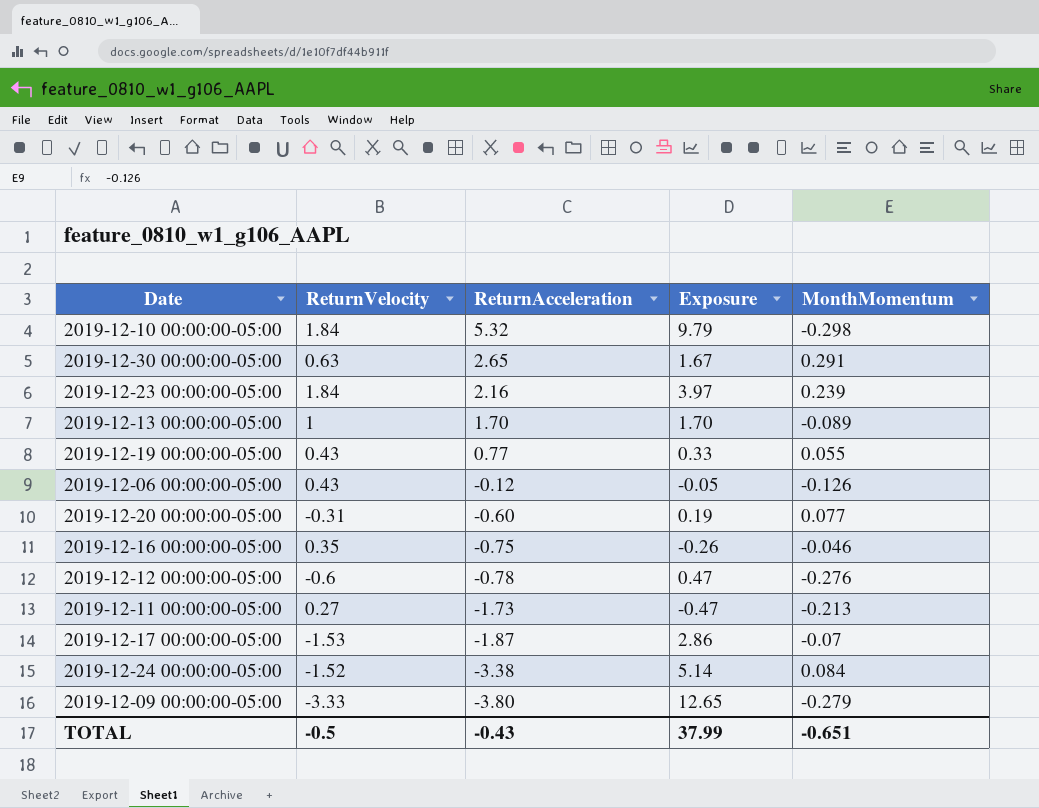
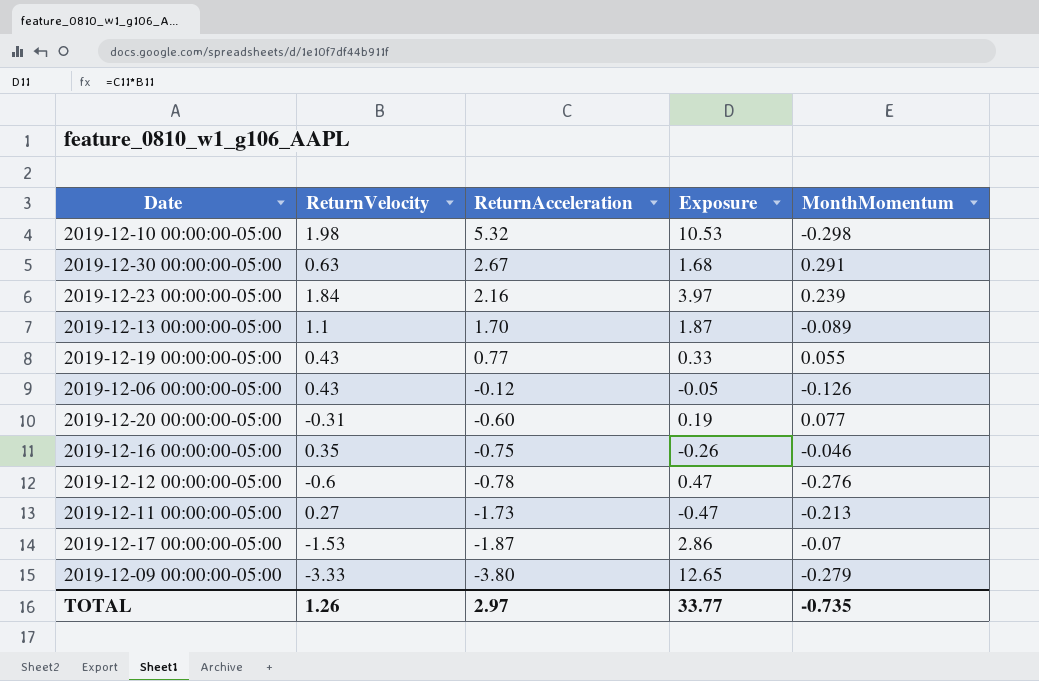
row 2019-12-24 00:00:00-05:00: -1.52 | -3.38 | 5.14 | 0.084 -> none
2019-12-10 00:00:00-05:00 | ReturnVelocity: 1.84 -> 1.98
2019-12-10 00:00:00-05:00 | Exposure: 9.79 -> 10.53
2019-12-30 00:00:00-05:00 | ReturnAcceleration: 2.65 -> 2.67
2019-12-30 00:00:00-05:00 | Exposure: 1.67 -> 1.68
2019-12-13 00:00:00-05:00 | ReturnVelocity: 1 -> 1.1
2019-12-13 00:00:00-05:00 | Exposure: 1.70 -> 1.87
TOTAL | ReturnVelocity: -0.5 -> 1.26
TOTAL | ReturnAcceleration: -0.43 -> 2.97
TOTAL | Exposure: 37.99 -> 33.77
TOTAL | MonthMomentum: -0.651 -> -0.735

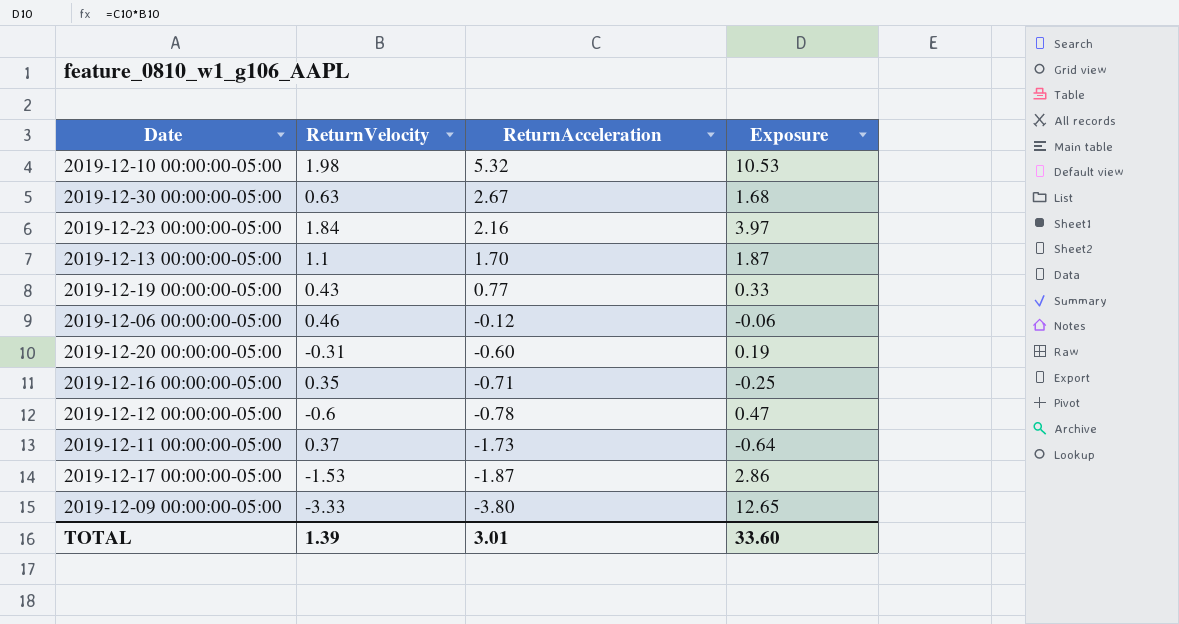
column MonthMomentum | position: 5 -> none
2019-12-06 00:00:00-05:00 | ReturnVelocity: 0.43 -> 0.46
2019-12-06 00:00:00-05:00 | Exposure: -0.05 -> -0.06
2019-12-16 00:00:00-05:00 | ReturnAcceleration: -0.75 -> -0.71
2019-12-16 00:00:00-05:00 | Exposure: -0.26 -> -0.25
2019-12-11 00:00:00-05:00 | ReturnVelocity: 0.27 -> 0.37
2019-12-11 00:00:00-05:00 | Exposure: -0.47 -> -0.64
TOTAL | ReturnVelocity: 1.26 -> 1.39
TOTAL | ReturnAcceleration: 2.97 -> 3.01
TOTAL | Exposure: 33.77 -> 33.60

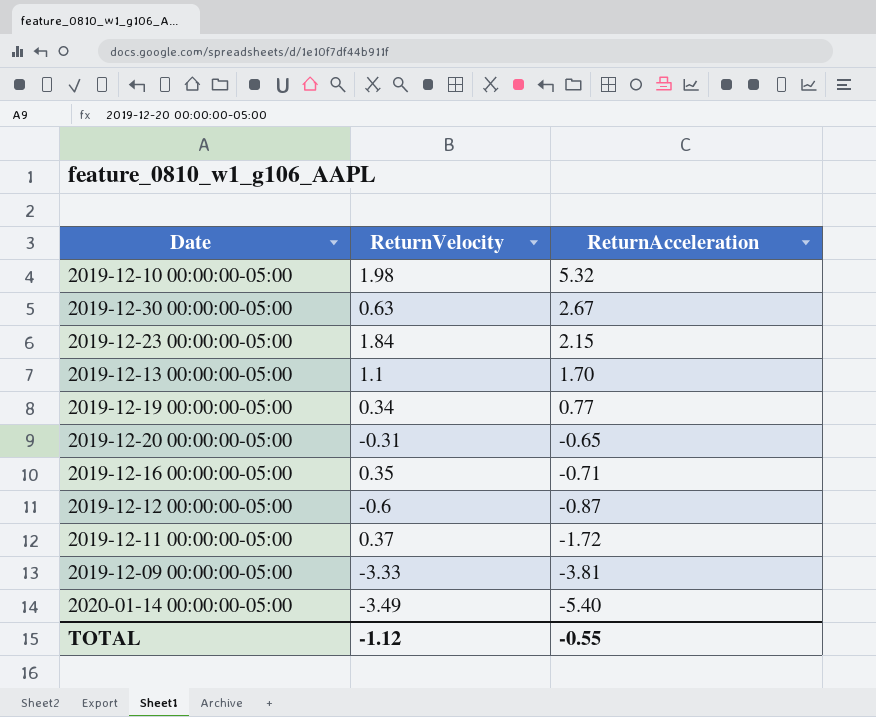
column Exposure | formula: [ReturnVelocity] * [ReturnAcceleration] -> none
row 2019-12-06 00:00:00-05:00: 0.46 | -0.12 | -0.06 -> none
row 2019-12-17 00:00:00-05:00: -1.53 | -1.87 | 2.86 -> none
2019-12-23 00:00:00-05:00 | ReturnAcceleration: 2.16 -> 2.15
2019-12-19 00:00:00-05:00 | ReturnVelocity: 0.43 -> 0.34
2019-12-20 00:00:00-05:00 | ReturnAcceleration: -0.60 -> -0.65
2019-12-12 00:00:00-05:00 | ReturnAcceleration: -0.78 -> -0.87
2019-12-11 00:00:00-05:00 | ReturnAcceleration: -1.73 -> -1.72
2019-12-09 00:00:00-05:00 | ReturnAcceleration: -3.80 -> -3.81
row 2020-01-14 00:00:00-05:00: none -> -3.49 | -5.40
TOTAL | ReturnVelocity: 1.39 -> -1.12
TOTAL | ReturnAcceleration: 3.01 -> -0.55

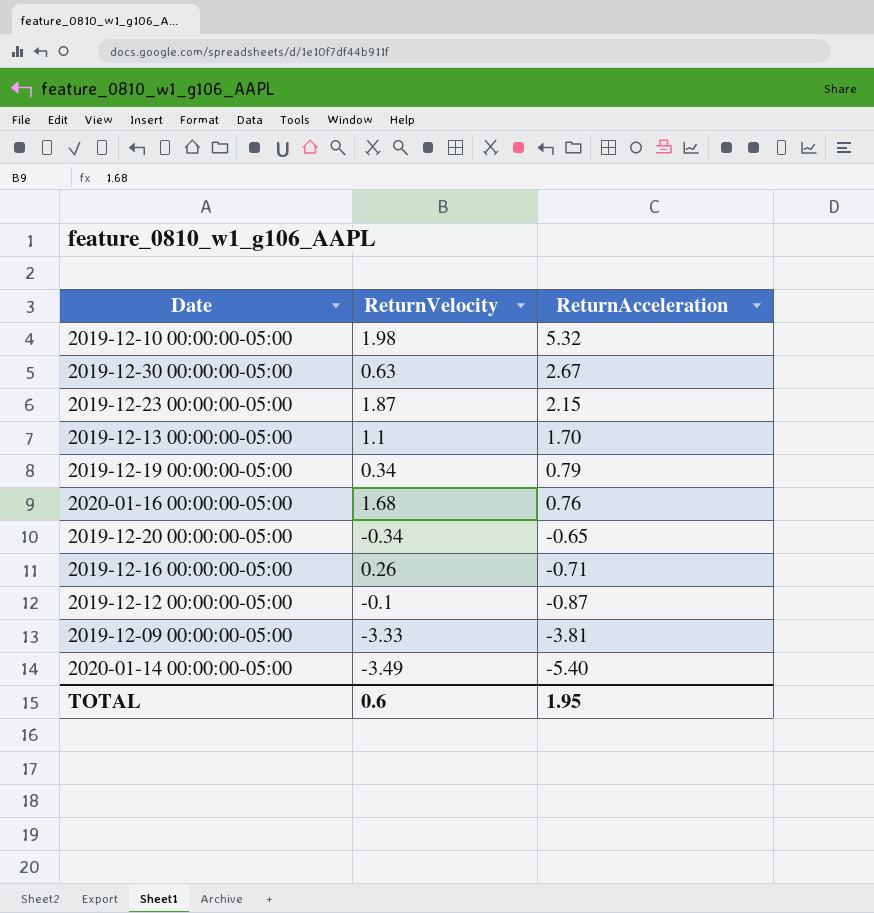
row 2019-12-11 00:00:00-05:00: 0.37 | -1.72 -> none
2019-12-23 00:00:00-05:00 | ReturnVelocity: 1.84 -> 1.87
2019-12-19 00:00:00-05:00 | ReturnAcceleration: 0.77 -> 0.79
row 2020-01-16 00:00:00-05:00: none -> 1.68 | 0.76
2019-12-20 00:00:00-05:00 | ReturnVelocity: -0.31 -> -0.34
2019-12-16 00:00:00-05:00 | ReturnVelocity: 0.35 -> 0.26
2019-12-12 00:00:00-05:00 | ReturnVelocity: -0.6 -> -0.1
TOTAL | ReturnVelocity: -1.12 -> 0.6
TOTAL | ReturnAcceleration: -0.55 -> 1.95

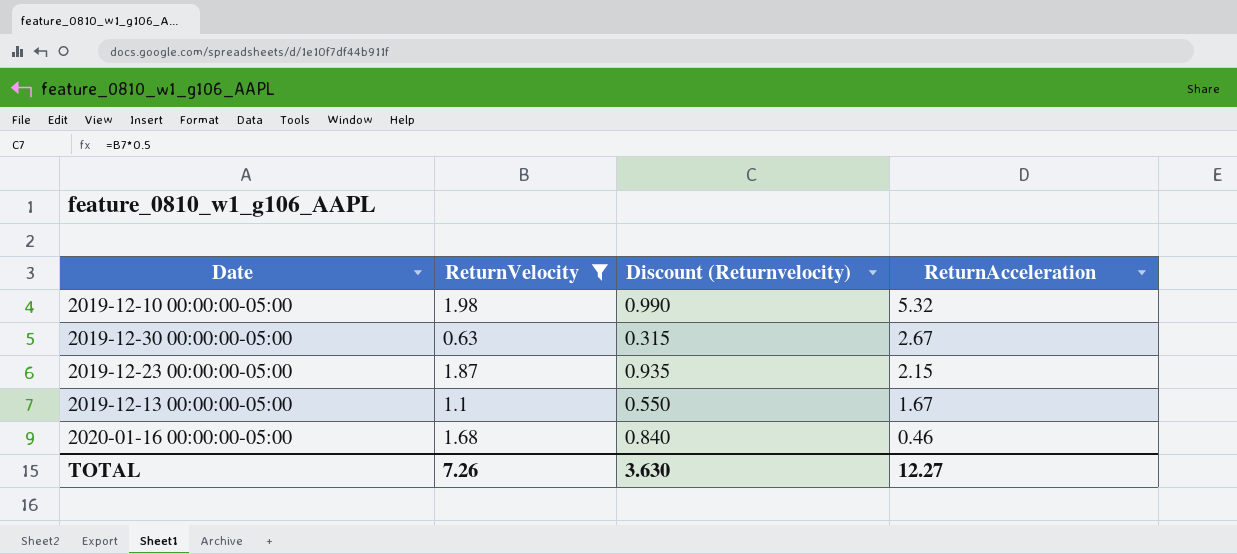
filter: none -> ReturnVelocity >= 0.63
column Discount (Returnvelocity) | formula: none -> [ReturnVelocity] * 0.5
2019-12-13 00:00:00-05:00 | ReturnAcceleration: 1.70 -> 1.67
2020-01-16 00:00:00-05:00 | ReturnAcceleration: 0.76 -> 0.46
TOTAL | ReturnVelocity: 0.6 -> 7.26
TOTAL | ReturnAcceleration: 1.95 -> 12.27

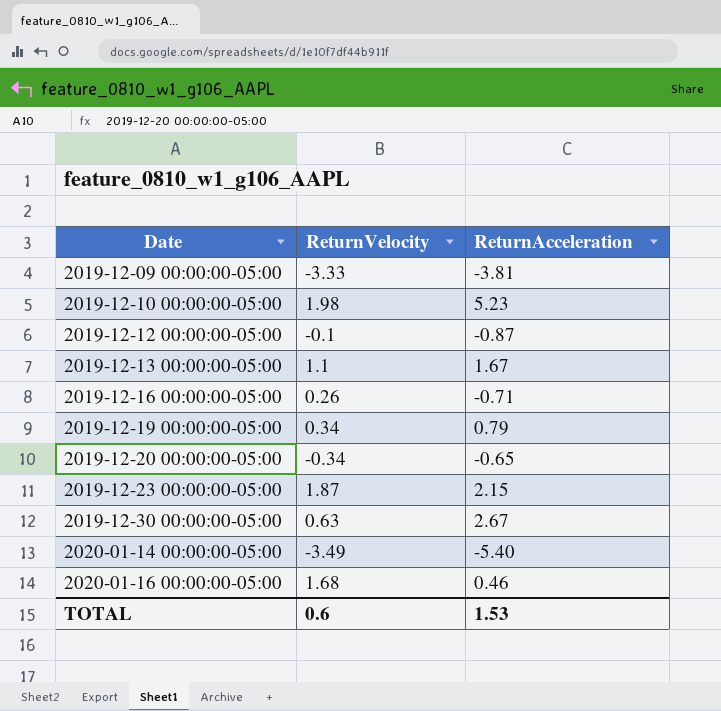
filter: ReturnVelocity >= 0.63 -> none
row order: ReturnAcceleration descending -> Date ascending
column Discount (Returnvelocity) | formula: [ReturnVelocity] * 0.5 -> none
2019-12-10 00:00:00-05:00 | ReturnAcceleration: 5.32 -> 5.23
TOTAL | ReturnVelocity: 7.26 -> 0.6
TOTAL | ReturnAcceleration: 12.27 -> 1.53

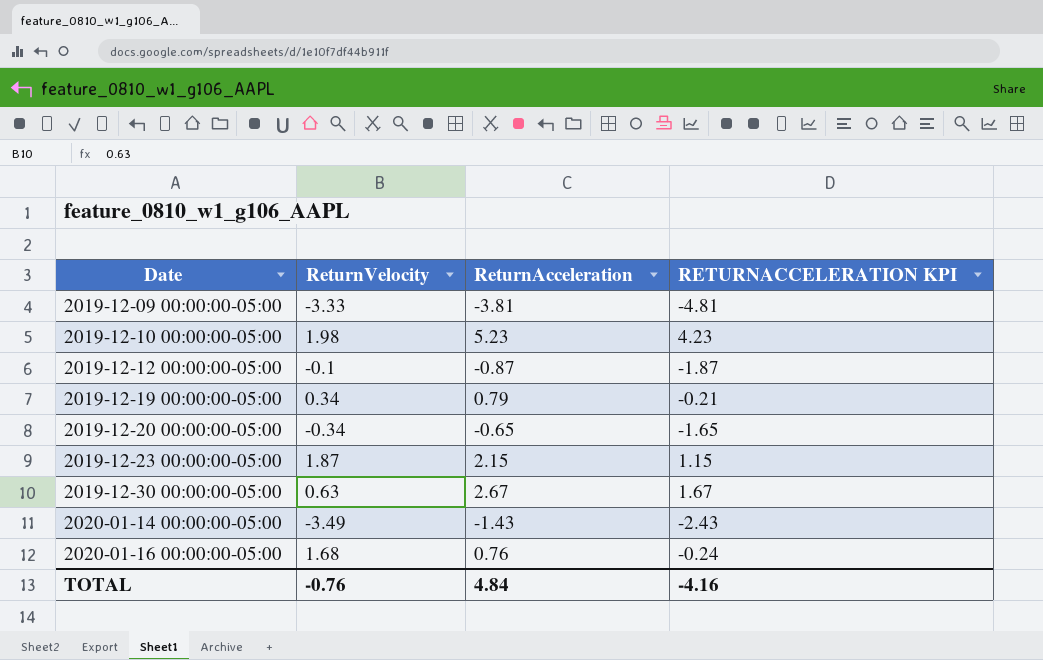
column RETURNACCELERATION KPI | formula: none -> [ReturnAcceleration] - 1
row 2019-12-13 00:00:00-05:00: 1.1 | 1.67 -> none
row 2019-12-16 00:00:00-05:00: 0.26 | -0.71 -> none
2020-01-14 00:00:00-05:00 | ReturnAcceleration: -5.40 -> -1.43
2020-01-16 00:00:00-05:00 | ReturnAcceleration: 0.46 -> 0.76
TOTAL | ReturnVelocity: 0.6 -> -0.76
TOTAL | ReturnAcceleration: 1.53 -> 4.84

